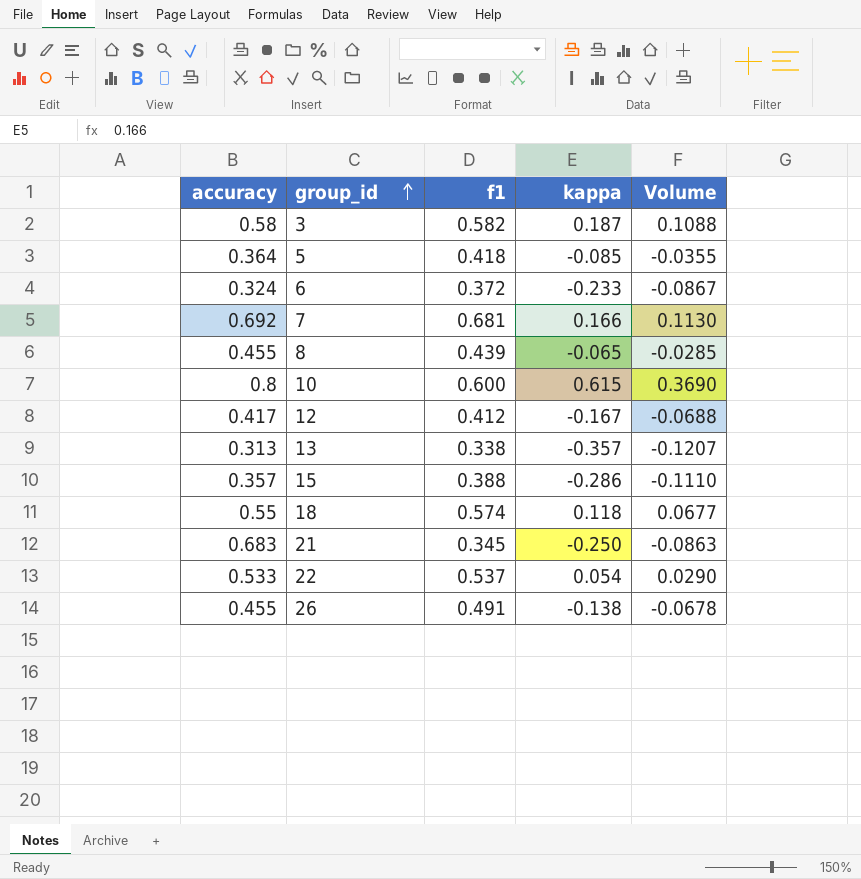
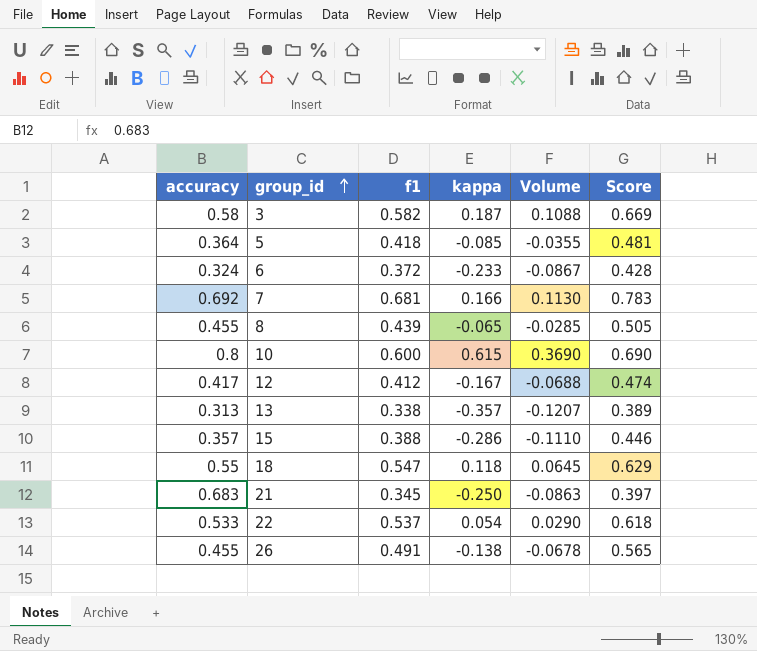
column Score | formula: none -> [f1] * 1.15
18 | f1: 0.574 -> 0.547
18 | Volume: 0.0677 -> 0.0645

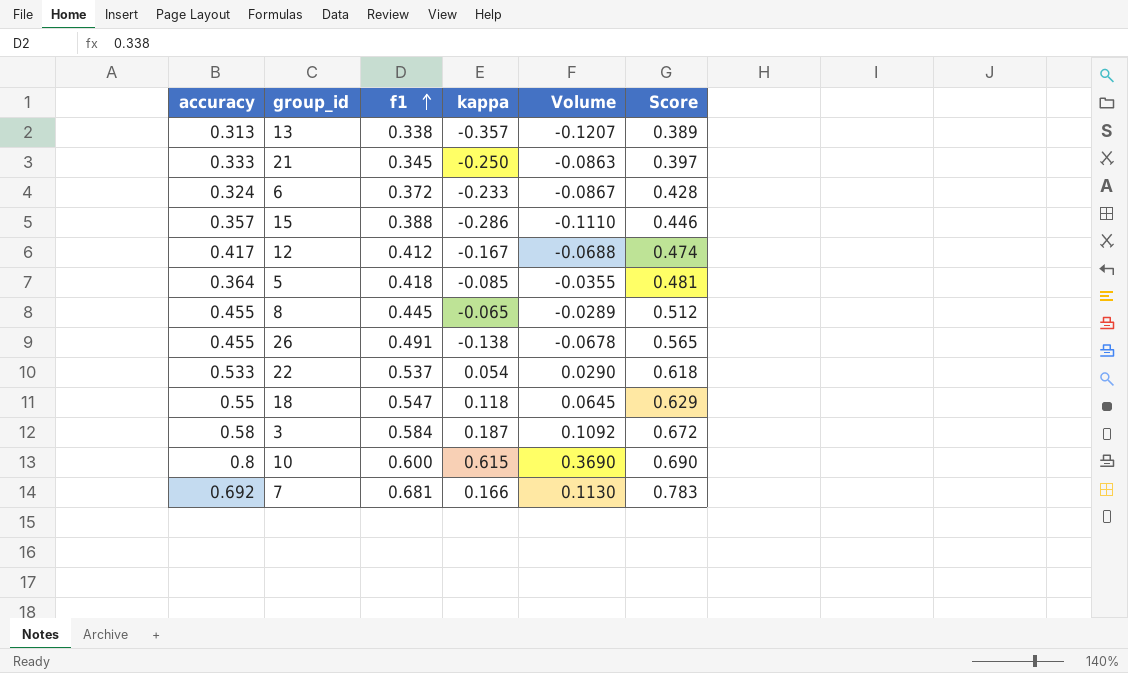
row order: group_id ascending -> f1 ascending
21 | accuracy: 0.683 -> 0.333
8 | f1: 0.439 -> 0.445
8 | Volume: -0.0285 -> -0.0289
8 | Score: 0.505 -> 0.512
3 | f1: 0.582 -> 0.584
3 | Volume: 0.1088 -> 0.1092
3 | Score: 0.669 -> 0.672

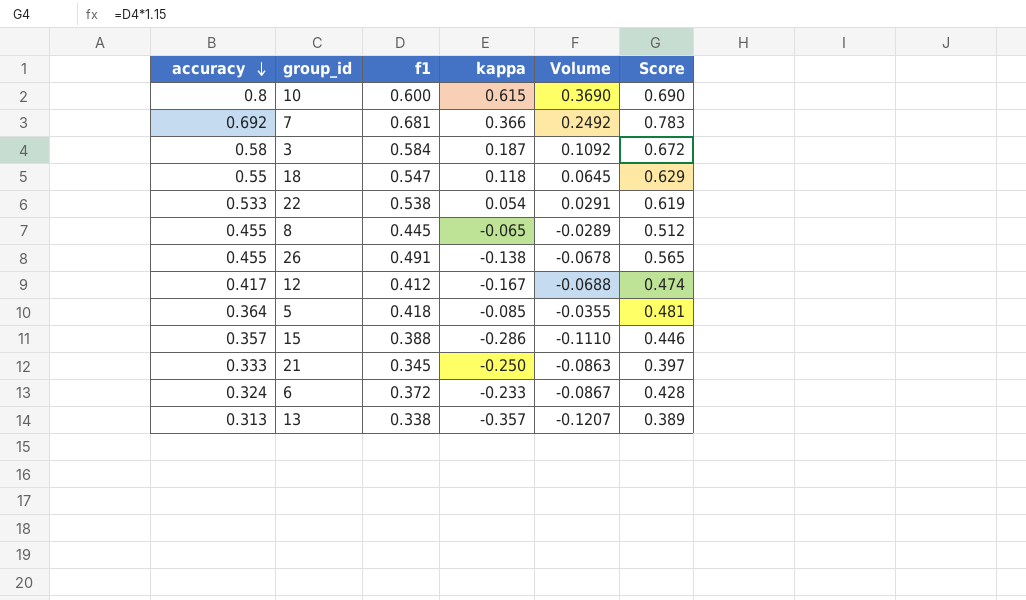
row order: f1 ascending -> accuracy descending
7 | kappa: 0.166 -> 0.366
7 | Volume: 0.1130 -> 0.2492
22 | f1: 0.537 -> 0.538
22 | Volume: 0.0290 -> 0.0291
22 | Score: 0.618 -> 0.619

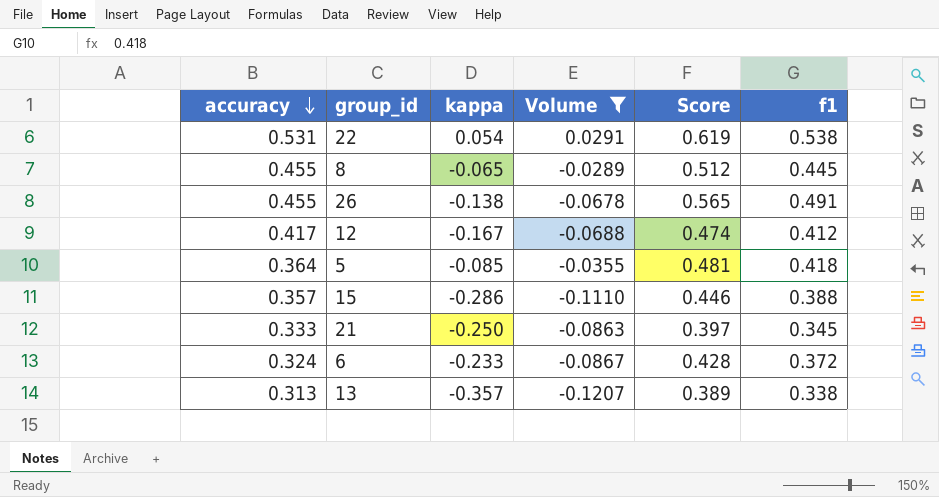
filter: none -> Volume <= 0.0291
column f1 | position: 3 -> 6
22 | accuracy: 0.533 -> 0.531

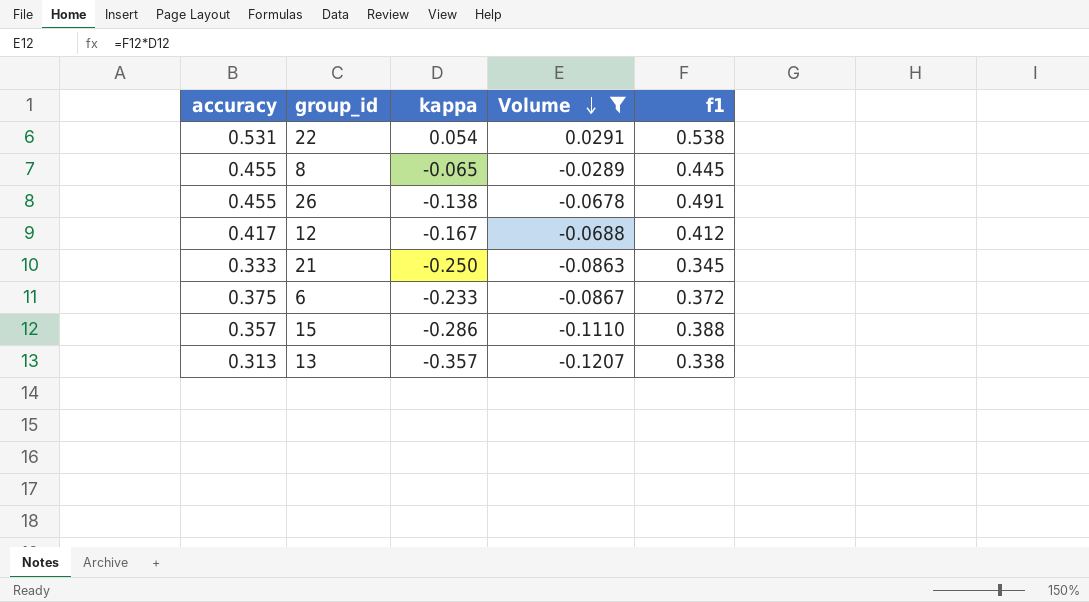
row order: accuracy descending -> Volume descending
column Score | formula: [f1] * 1.15 -> none
row 5: 0.364 | -0.085 | -0.0355 | 0.481 | 0.418 -> none
6 | accuracy: 0.324 -> 0.375

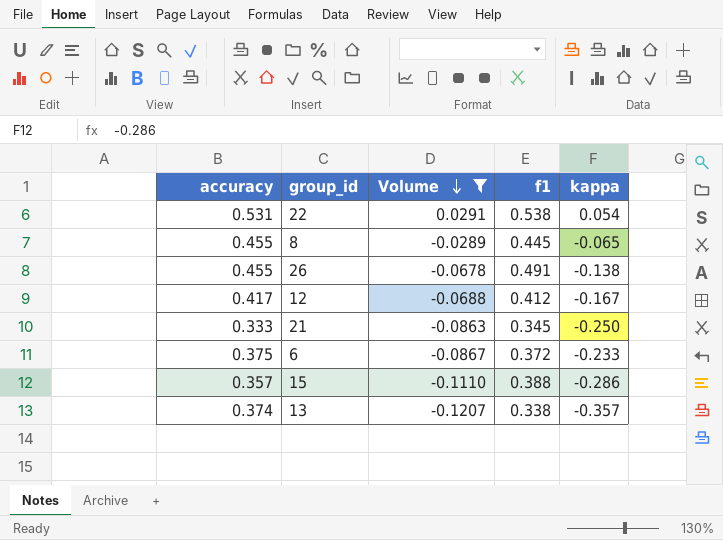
column kappa | position: 3 -> 5
13 | accuracy: 0.313 -> 0.374

